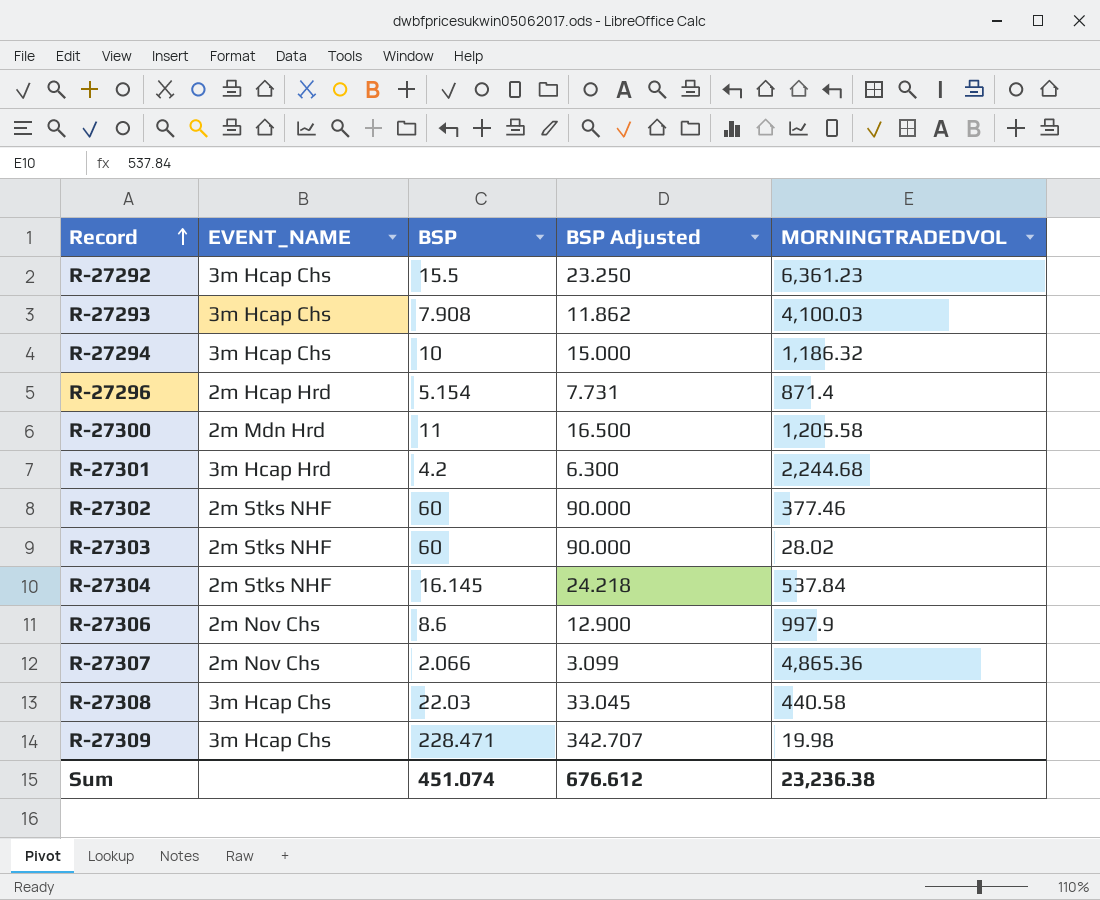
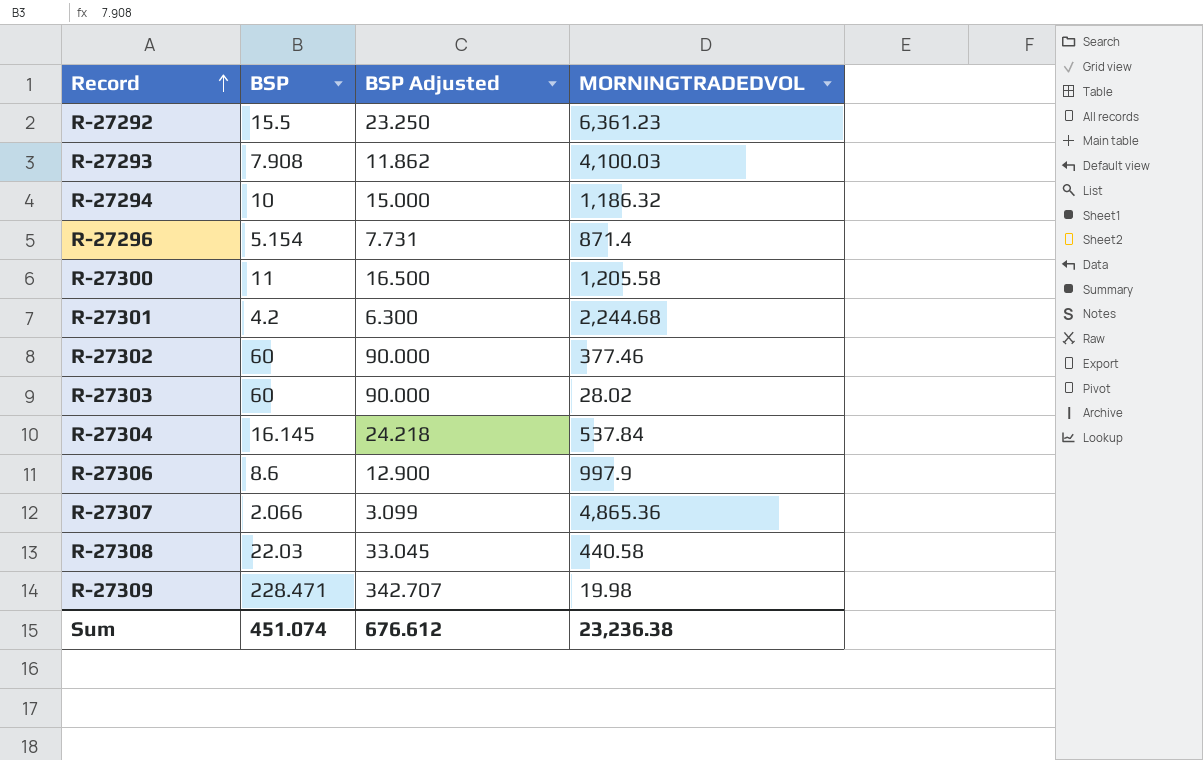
column EVENT_NAME | position: 2 -> none

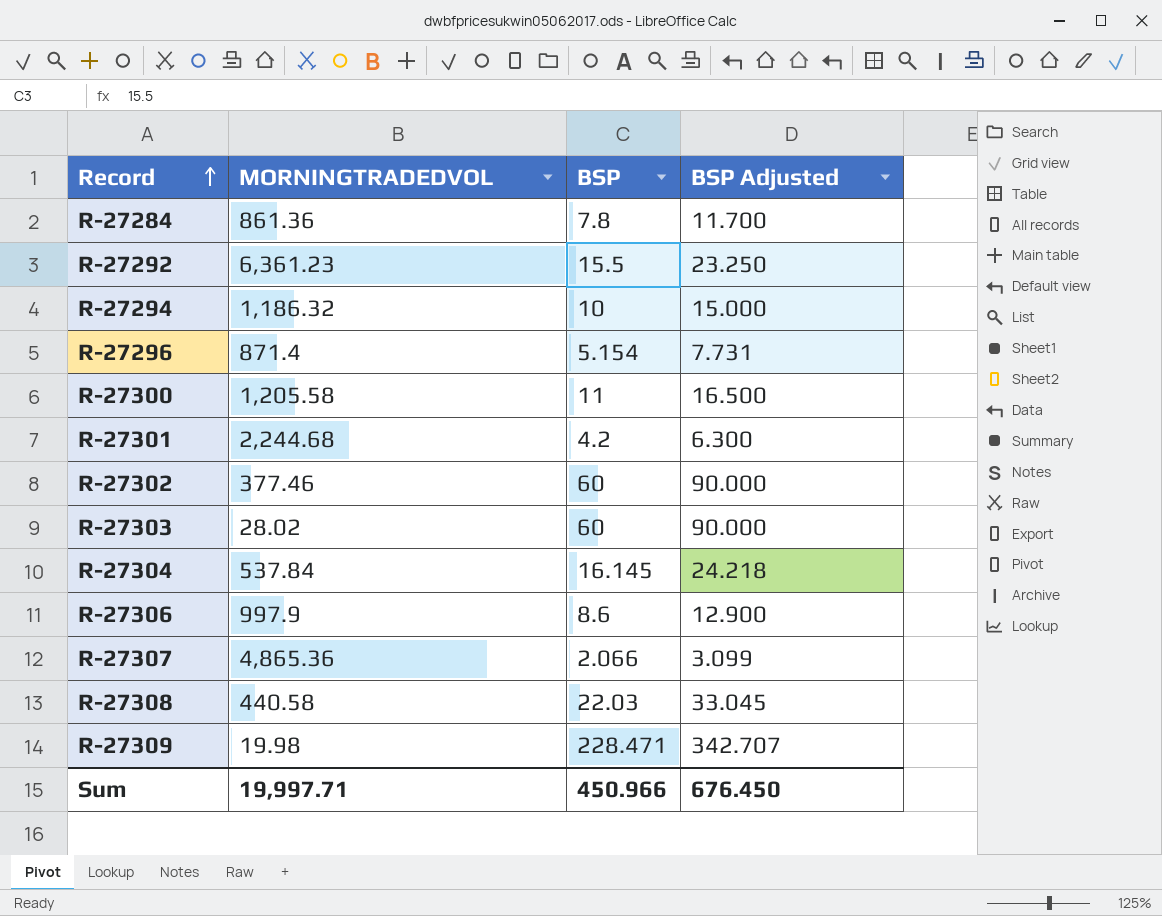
column MORNINGTRADEDVOL | position: 4 -> 2
row R-27293: 7.908 | 11.862 | 4,100.03 -> none
row R-27284: none -> 861.36 | 7.8 | 11.700
Sum | MORNINGTRADEDVOL: 23,236.38 -> 19,997.71
Sum | BSP: 451.074 -> 450.966
Sum | BSP Adjusted: 676.612 -> 676.450

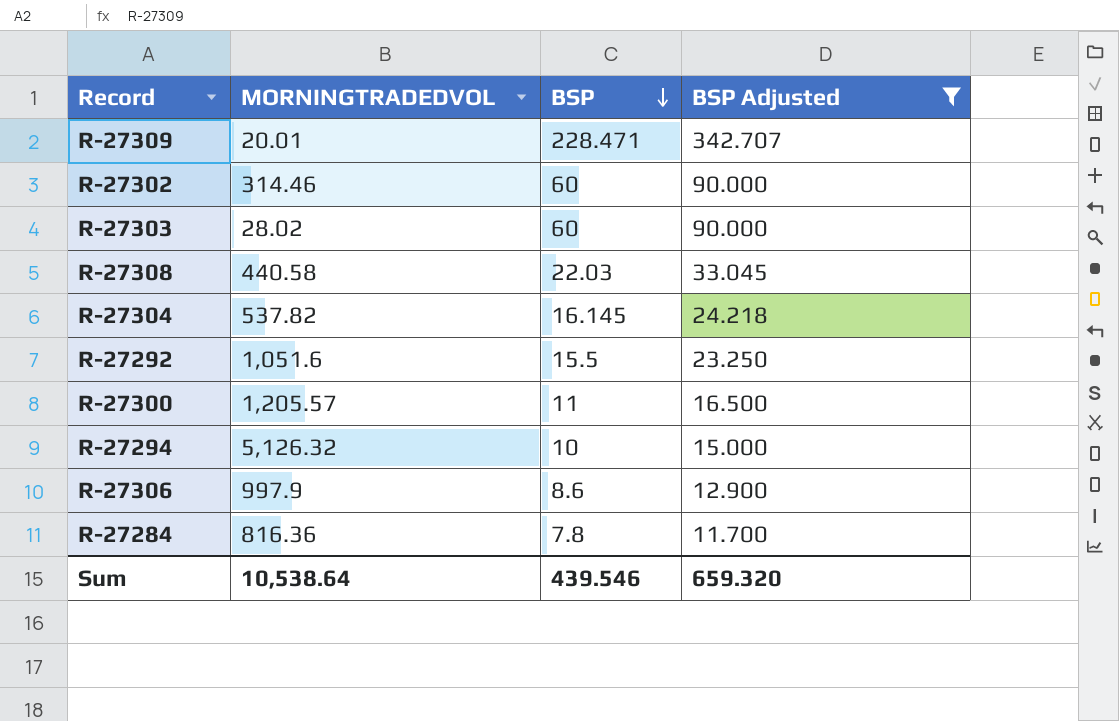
filter: none -> BSP Adjusted >= 11.700
row order: Record ascending -> BSP descending
R-27309 | MORNINGTRADEDVOL: 19.98 -> 20.01
R-27302 | MORNINGTRADEDVOL: 377.46 -> 314.46
R-27304 | MORNINGTRADEDVOL: 537.84 -> 537.82
R-27292 | MORNINGTRADEDVOL: 6,361.23 -> 1,051.6
R-27300 | MORNINGTRADEDVOL: 1,205.58 -> 1,205.57
R-27294 | MORNINGTRADEDVOL: 1,186.32 -> 5,126.32
R-27284 | MORNINGTRADEDVOL: 861.36 -> 816.36
Sum | MORNINGTRADEDVOL: 19,997.71 -> 10,538.64
Sum | BSP: 450.966 -> 439.546
Sum | BSP Adjusted: 676.450 -> 659.320

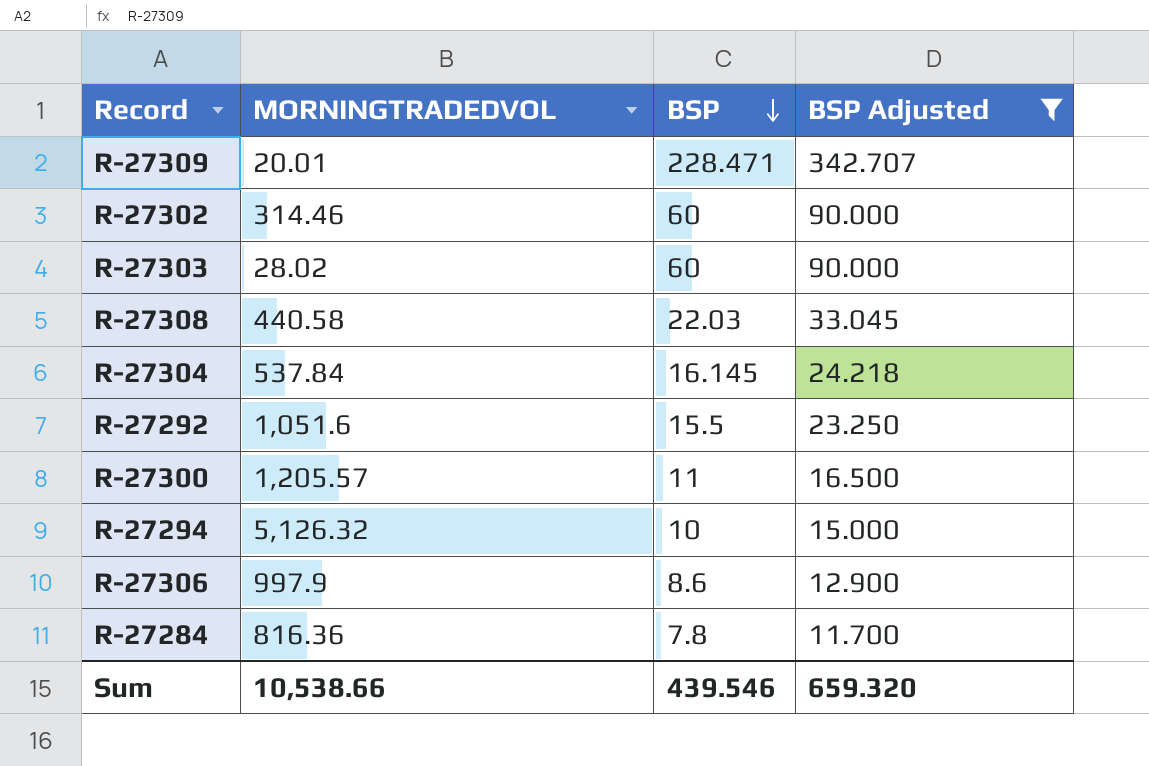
R-27304 | MORNINGTRADEDVOL: 537.82 -> 537.84
Sum | MORNINGTRADEDVOL: 10,538.64 -> 10,538.66

